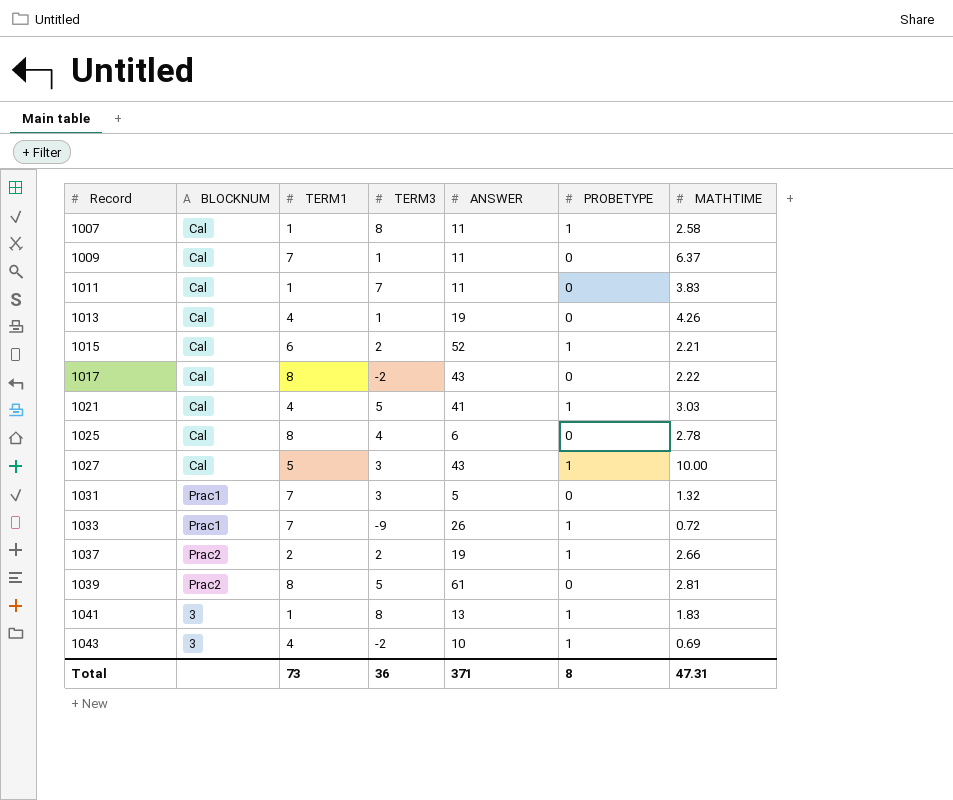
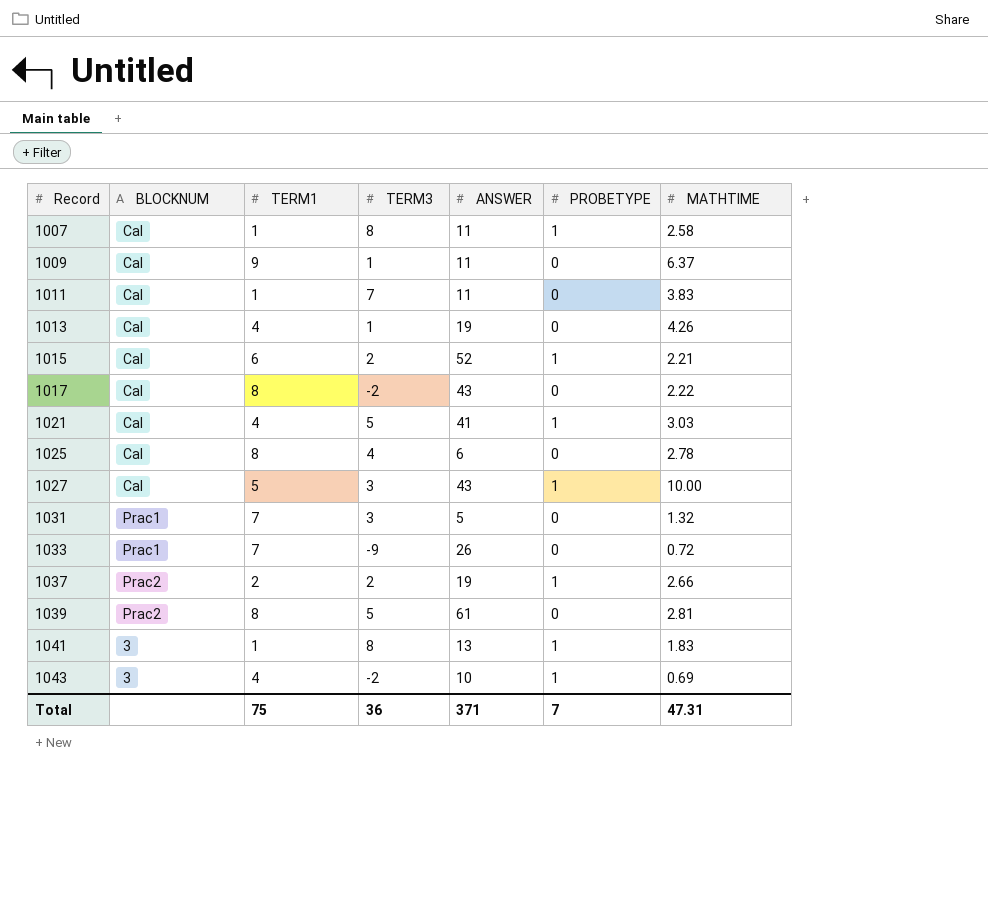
1009 | TERM1: 7 -> 9
1033 | PROBETYPE: 1 -> 0
Total | TERM1: 73 -> 75
Total | PROBETYPE: 8 -> 7

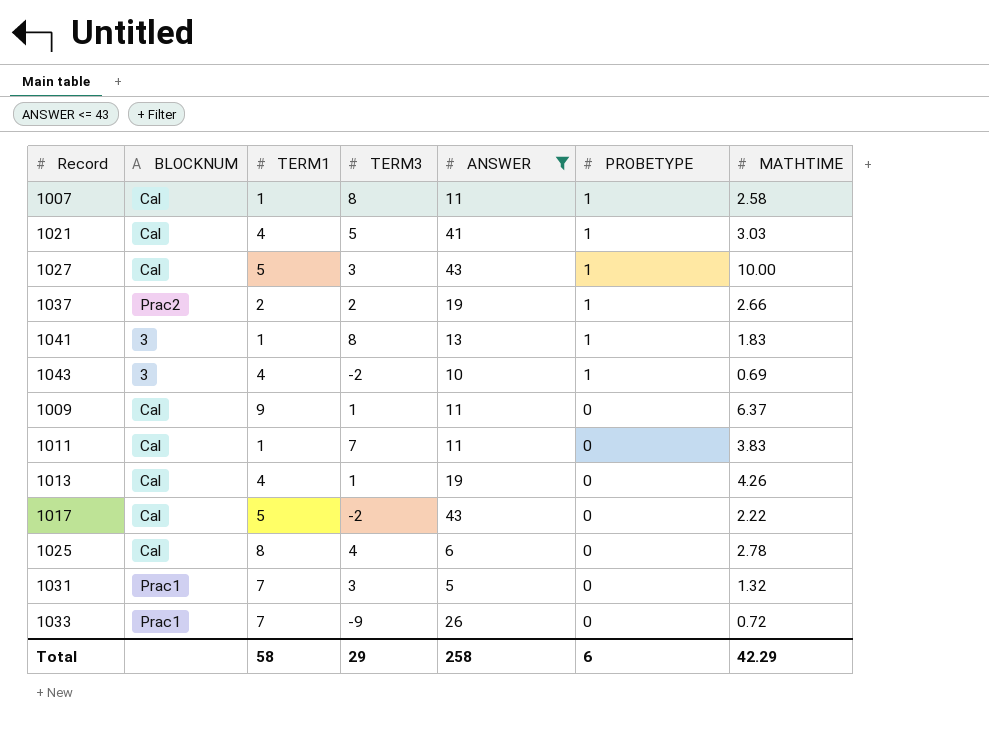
filter: none -> ANSWER <= 43
row order: Record ascending -> PROBETYPE descending
1017 | TERM1: 8 -> 5
Total | TERM1: 75 -> 58
Total | TERM3: 36 -> 29
Total | ANSWER: 371 -> 258
Total | PROBETYPE: 7 -> 6
Total | MATHTIME: 47.31 -> 42.29

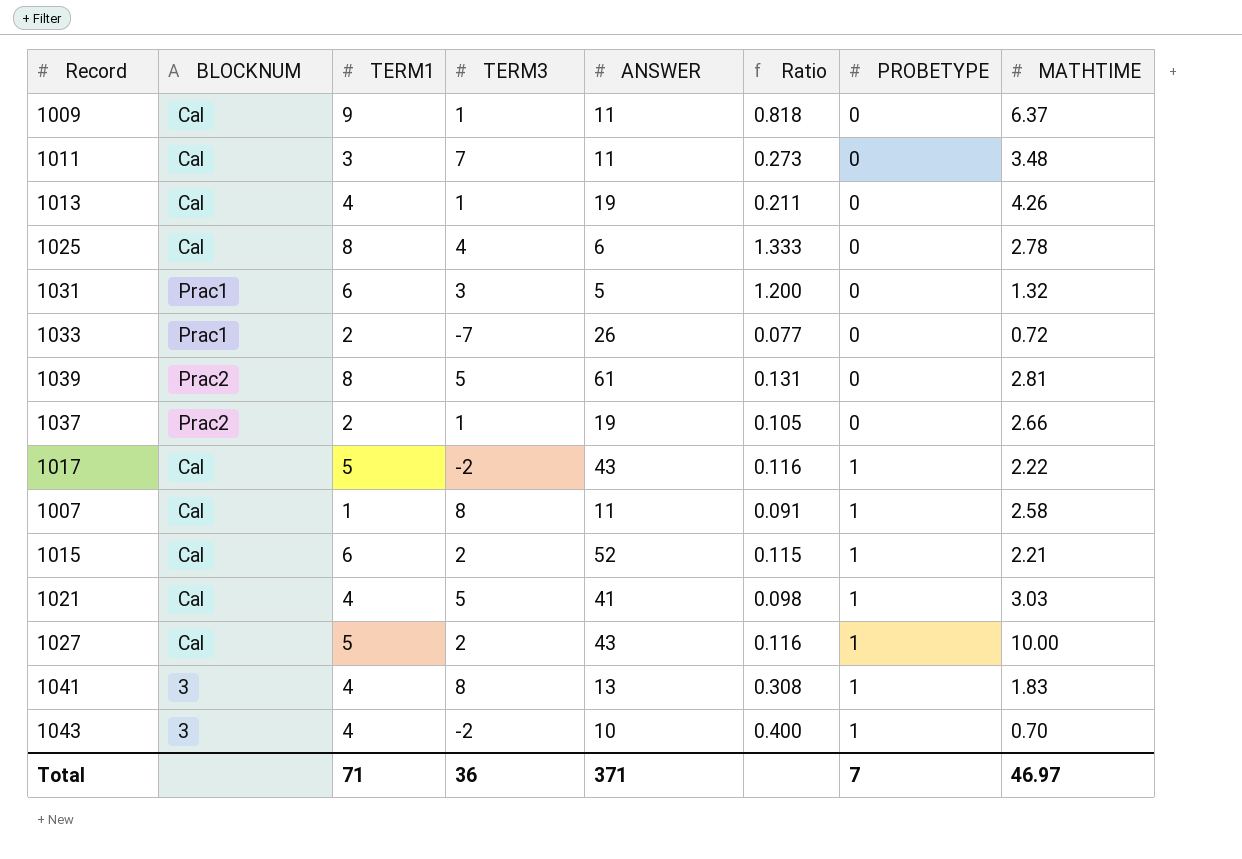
filter: ANSWER <= 43 -> none
row order: PROBETYPE descending -> PROBETYPE ascending
column Ratio | formula: none -> [TERM1] / [ANSWER]
1011 | TERM1: 1 -> 3
1011 | MATHTIME: 3.83 -> 3.48
1031 | TERM1: 7 -> 6
1033 | TERM1: 7 -> 2
1033 | TERM3: -9 -> -7
1037 | TERM3: 2 -> 1
1037 | PROBETYPE: 1 -> 0
1017 | PROBETYPE: 0 -> 1
1027 | TERM3: 3 -> 2
1041 | TERM1: 1 -> 4
1043 | MATHTIME: 0.69 -> 0.70
Total | TERM1: 58 -> 71
Total | TERM3: 29 -> 36
Total | ANSWER: 258 -> 371
Total | PROBETYPE: 6 -> 7
Total | MATHTIME: 42.29 -> 46.97

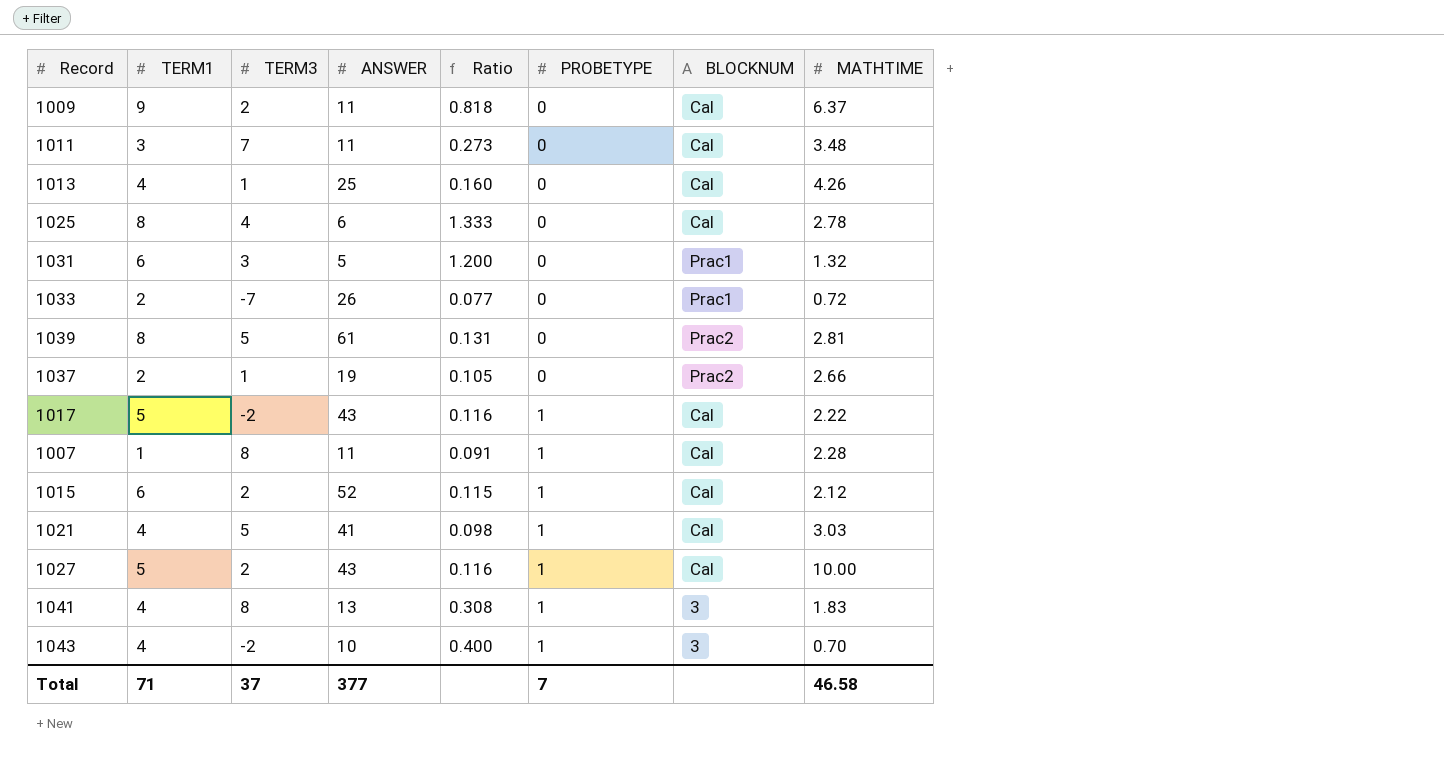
column BLOCKNUM | position: 2 -> 7
1009 | TERM3: 1 -> 2
1013 | ANSWER: 19 -> 25
1013 | Ratio: 0.211 -> 0.160
1007 | MATHTIME: 2.58 -> 2.28
1015 | MATHTIME: 2.21 -> 2.12
Total | TERM3: 36 -> 37
Total | ANSWER: 371 -> 377
Total | MATHTIME: 46.97 -> 46.58

